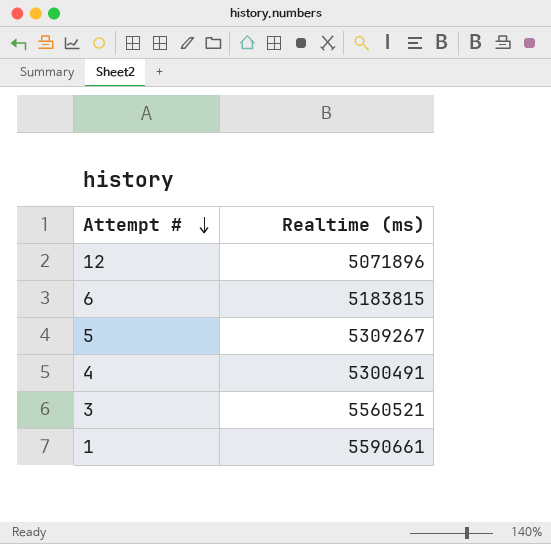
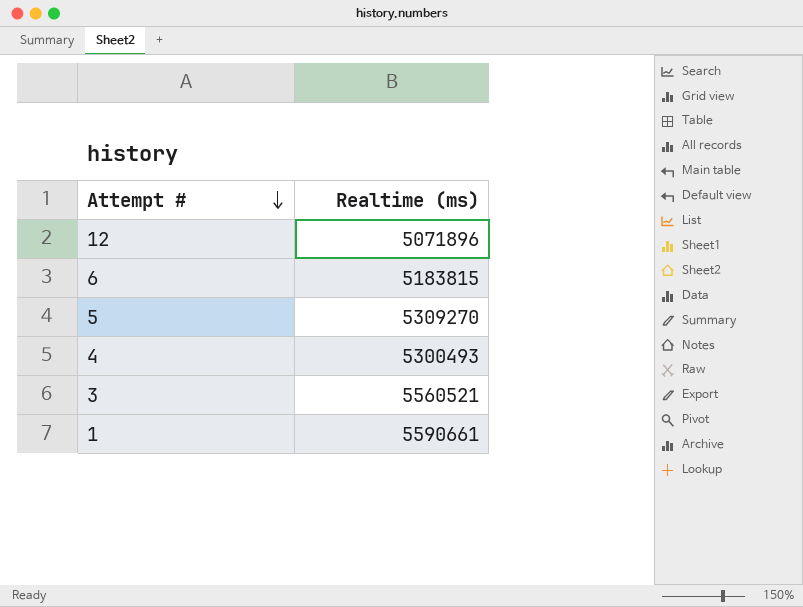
5 | Realtime (ms): 5309267 -> 5309270
4 | Realtime (ms): 5300491 -> 5300493

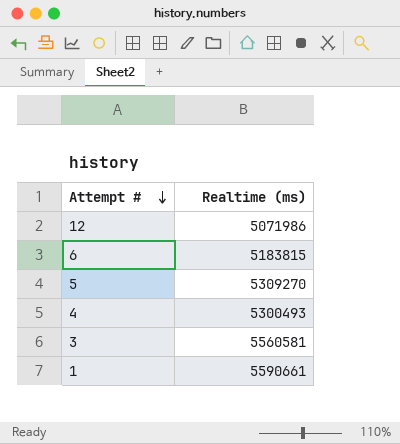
12 | Realtime (ms): 5071896 -> 5071986
3 | Realtime (ms): 5560521 -> 5560581

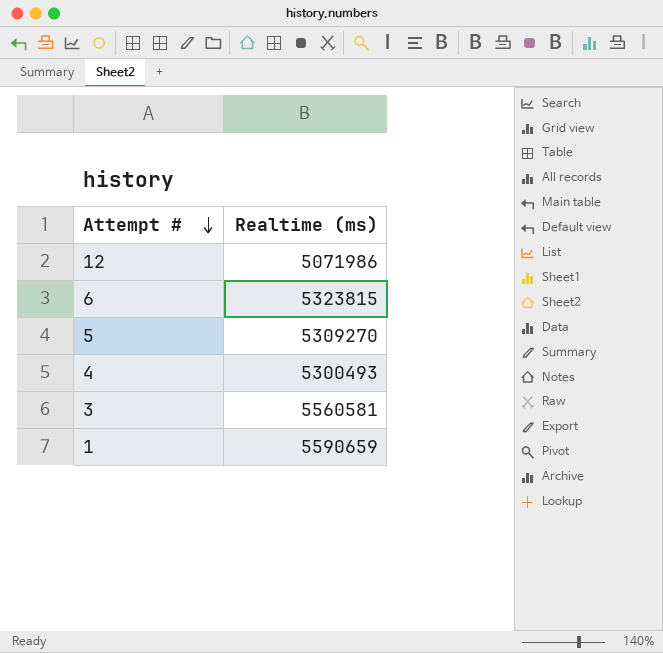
6 | Realtime (ms): 5183815 -> 5323815
1 | Realtime (ms): 5590661 -> 5590659

